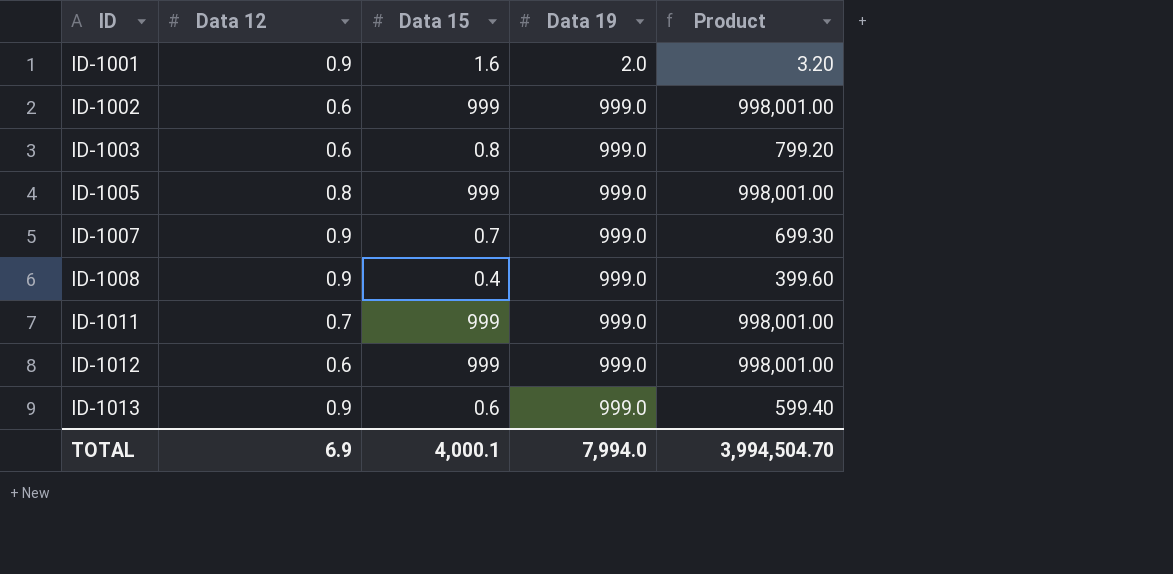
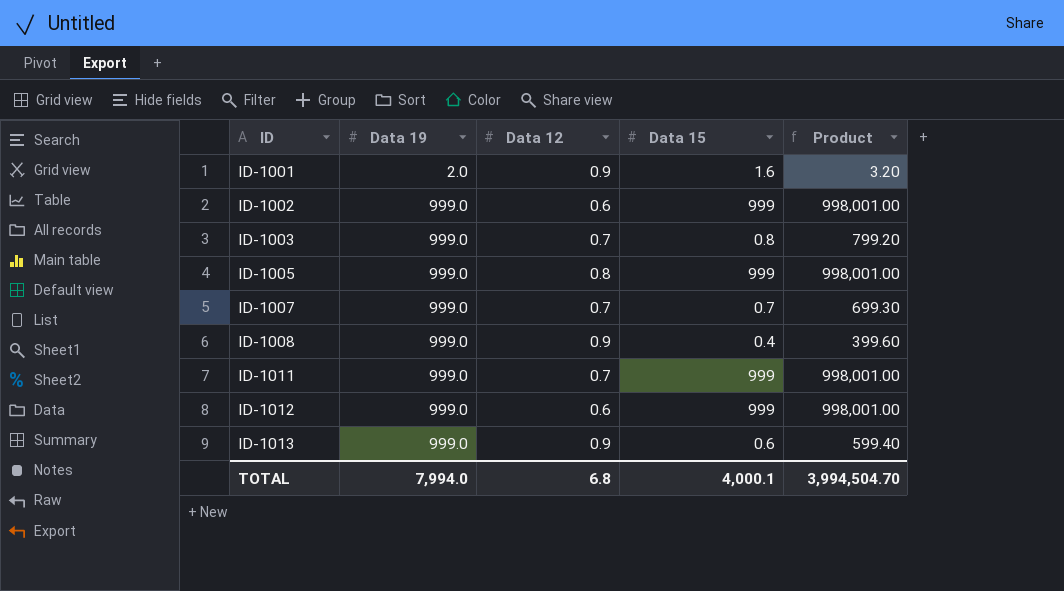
column Data 19 | position: 4 -> 2
ID-1003 | Data 12: 0.6 -> 0.7
ID-1007 | Data 12: 0.9 -> 0.7
TOTAL | Data 12: 6.9 -> 6.8

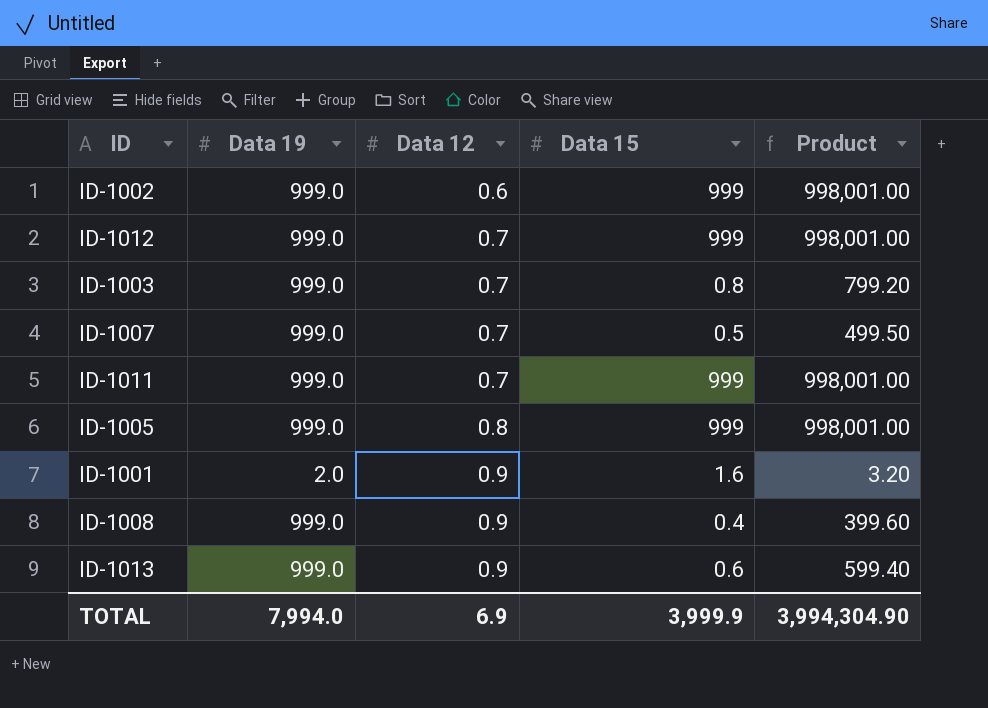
row order: ID ascending -> Data 12 ascending
ID-1012 | Data 12: 0.6 -> 0.7
ID-1007 | Data 15: 0.7 -> 0.5
ID-1007 | Product: 699.30 -> 499.50
TOTAL | Data 12: 6.8 -> 6.9
TOTAL | Data 15: 4,000.1 -> 3,999.9
TOTAL | Product: 3,994,504.70 -> 3,994,304.90

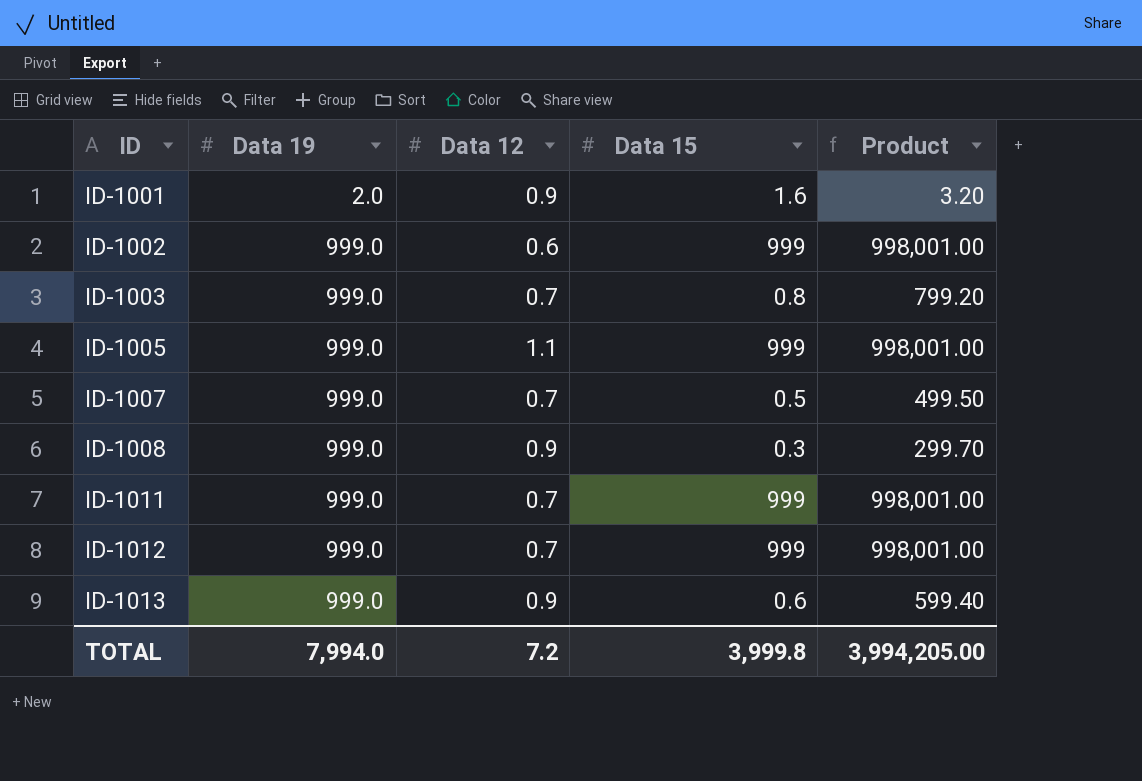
row order: Data 12 ascending -> ID ascending
ID-1005 | Data 12: 0.8 -> 1.1
ID-1008 | Data 15: 0.4 -> 0.3
ID-1008 | Product: 399.60 -> 299.70
TOTAL | Data 12: 6.9 -> 7.2
TOTAL | Data 15: 3,999.9 -> 3,999.8
TOTAL | Product: 3,994,304.90 -> 3,994,205.00

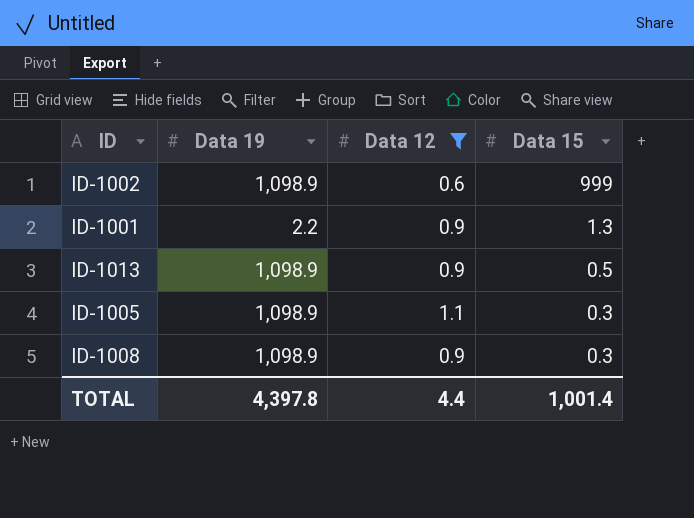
filter: none -> Data 12 != 0.7
row order: ID ascending -> Data 15 descending
column Product | formula: [Data 19] * [Data 15] -> none
ID-1002 | Data 19: 999.0 -> 1,098.9
ID-1001 | Data 19: 2.0 -> 2.2
ID-1001 | Data 15: 1.6 -> 1.3
ID-1013 | Data 19: 999.0 -> 1,098.9
ID-1013 | Data 15: 0.6 -> 0.5
ID-1005 | Data 19: 999.0 -> 1,098.9
ID-1005 | Data 15: 999 -> 0.3
ID-1008 | Data 19: 999.0 -> 1,098.9
TOTAL | Data 19: 7,994.0 -> 4,397.8
TOTAL | Data 12: 7.2 -> 4.4
TOTAL | Data 15: 3,999.8 -> 1,001.4

